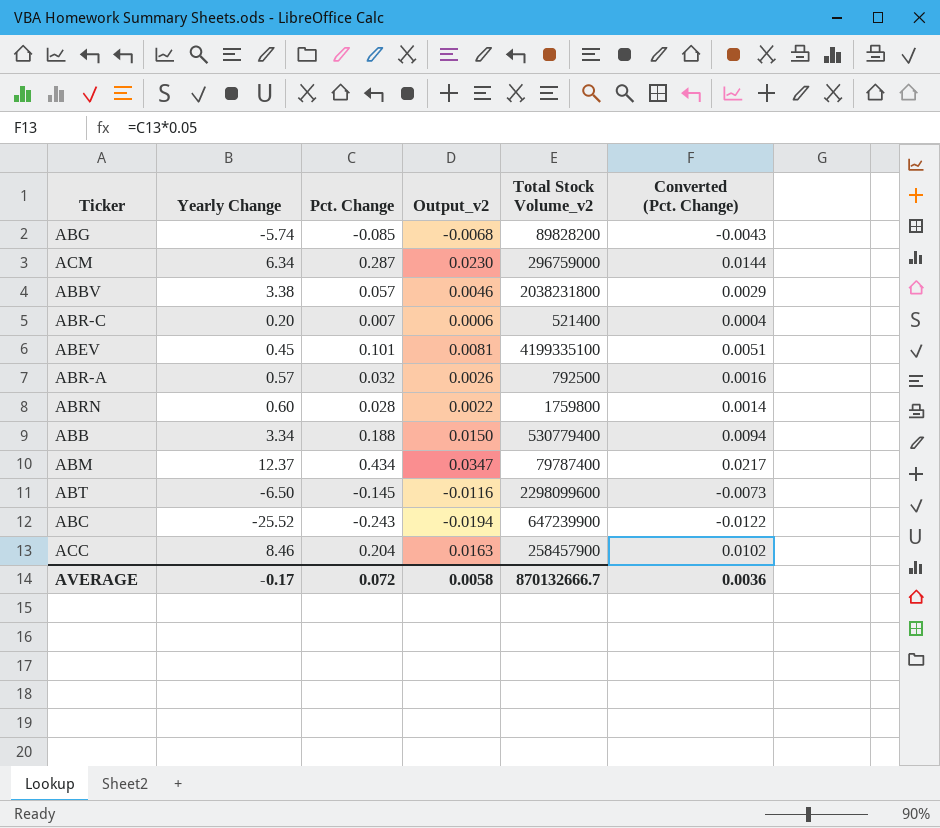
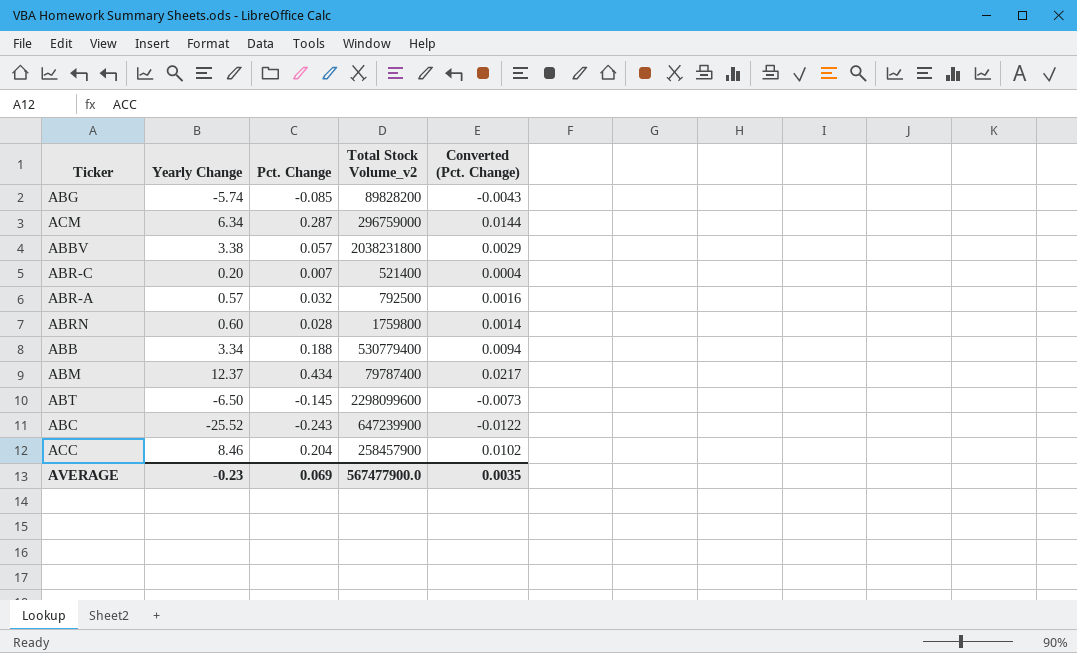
column Output_v2 | formula: [Pct. Change] * 0.08 -> none
row ABEV: 0.45 | 0.101 | 0.0081 | 4199335100 | 0.0051 -> none
AVERAGE | Yearly Change: -0.17 -> -0.23
AVERAGE | Pct. Change: 0.072 -> 0.069
AVERAGE | Total Stock Volume_v2: 870132666.7 -> 567477900.0
AVERAGE | Converted (Pct. Change): 0.0036 -> 0.0035

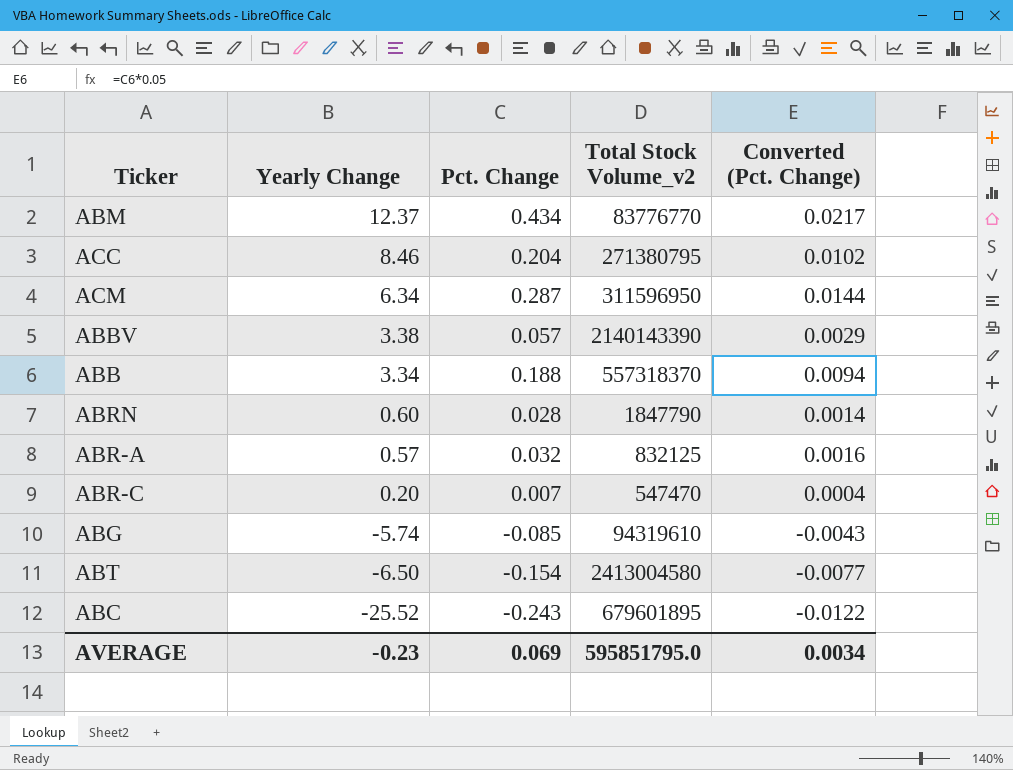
row order: none -> Yearly Change descending
ABM | Total Stock Volume_v2: 79787400 -> 83776770
ACC | Total Stock Volume_v2: 258457900 -> 271380795
ACM | Total Stock Volume_v2: 296759000 -> 311596950
ABBV | Total Stock Volume_v2: 2038231800 -> 2140143390
ABB | Total Stock Volume_v2: 530779400 -> 557318370
ABRN | Total Stock Volume_v2: 1759800 -> 1847790
ABR-A | Total Stock Volume_v2: 792500 -> 832125
ABR-C | Total Stock Volume_v2: 521400 -> 547470
ABG | Total Stock Volume_v2: 89828200 -> 94319610
ABT | Pct. Change: -0.145 -> -0.154
ABT | Total Stock Volume_v2: 2298099600 -> 2413004580
ABT | Converted (Pct. Change): -0.0073 -> -0.0077
ABC | Total Stock Volume_v2: 647239900 -> 679601895
AVERAGE | Total Stock Volume_v2: 567477900.0 -> 595851795.0
AVERAGE | Converted (Pct. Change): 0.0035 -> 0.0034

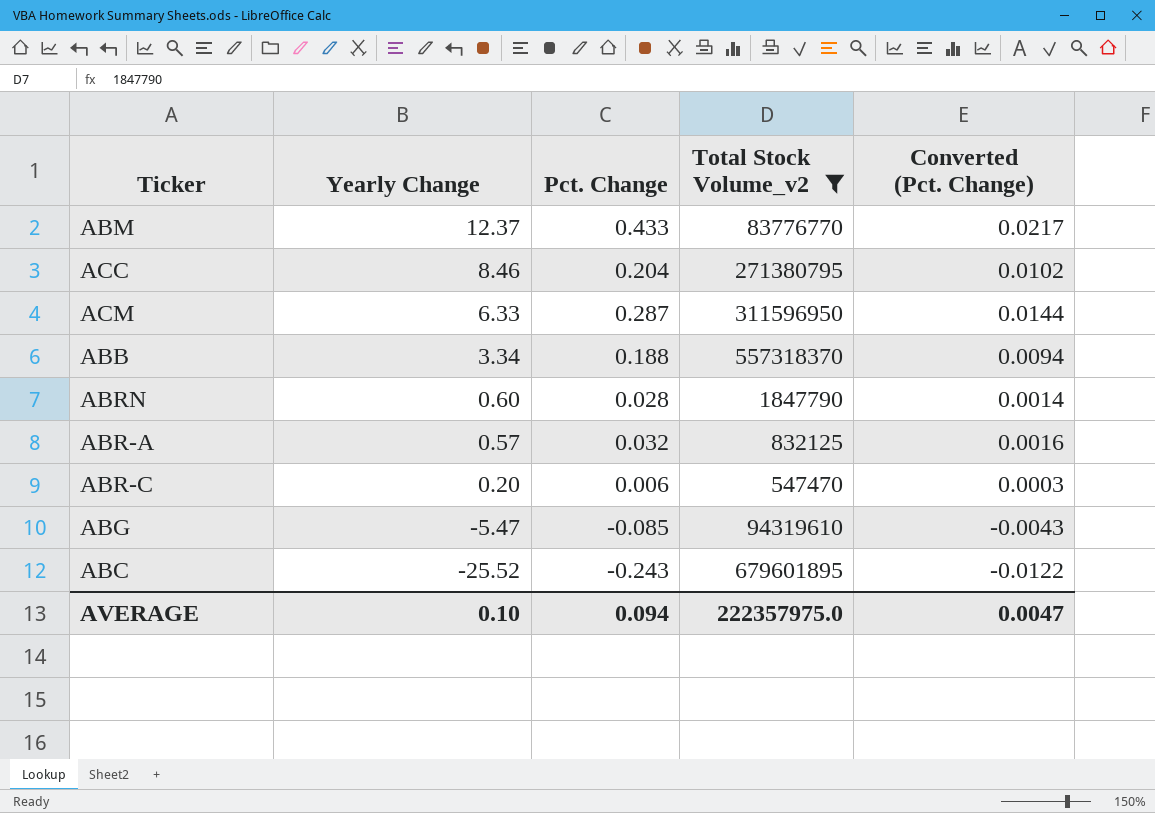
filter: none -> Total Stock Volume_v2 <= 679601895
ABM | Pct. Change: 0.434 -> 0.433
ACM | Yearly Change: 6.34 -> 6.33
ABR-C | Pct. Change: 0.007 -> 0.006
ABR-C | Converted (Pct. Change): 0.0004 -> 0.0003
ABG | Yearly Change: -5.74 -> -5.47
AVERAGE | Yearly Change: -0.23 -> 0.10
AVERAGE | Pct. Change: 0.069 -> 0.094
AVERAGE | Total Stock Volume_v2: 595851795.0 -> 222357975.0
AVERAGE | Converted (Pct. Change): 0.0034 -> 0.0047

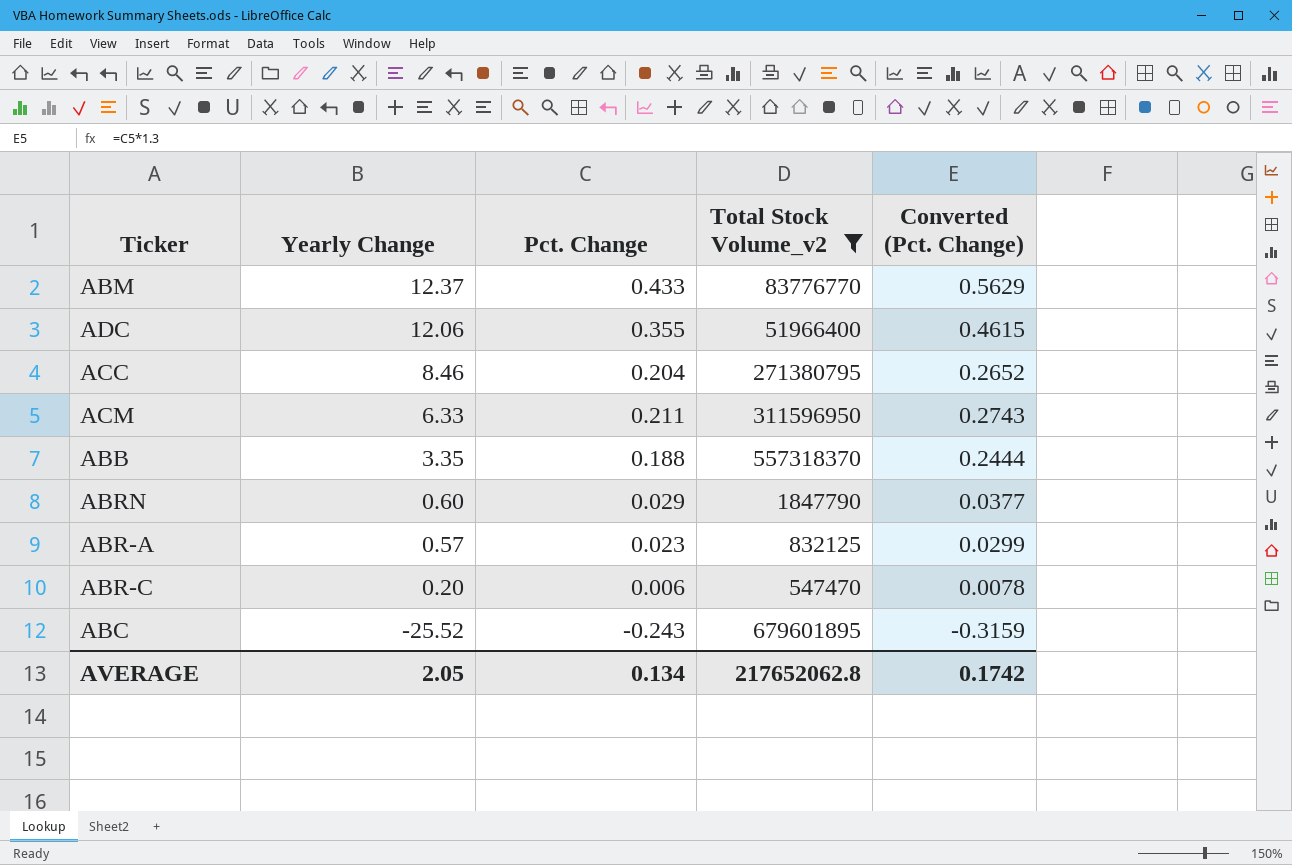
column Converted (Pct. Change) | formula: [Pct. Change] * 0.05 -> [Pct. Change] * 1.3
row ABG: -5.47 | -0.085 | 94319610 | -0.0043 -> none
row ADC: none -> 12.06 | 0.355 | 51966400 | 0.4615
ACM | Pct. Change: 0.287 -> 0.211
ABB | Yearly Change: 3.34 -> 3.35
ABRN | Pct. Change: 0.028 -> 0.029
ABR-A | Pct. Change: 0.032 -> 0.023
AVERAGE | Yearly Change: 0.10 -> 2.05
AVERAGE | Pct. Change: 0.094 -> 0.134
AVERAGE | Total Stock Volume_v2: 222357975.0 -> 217652062.8
AVERAGE | Converted (Pct. Change): 0.0047 -> 0.1742

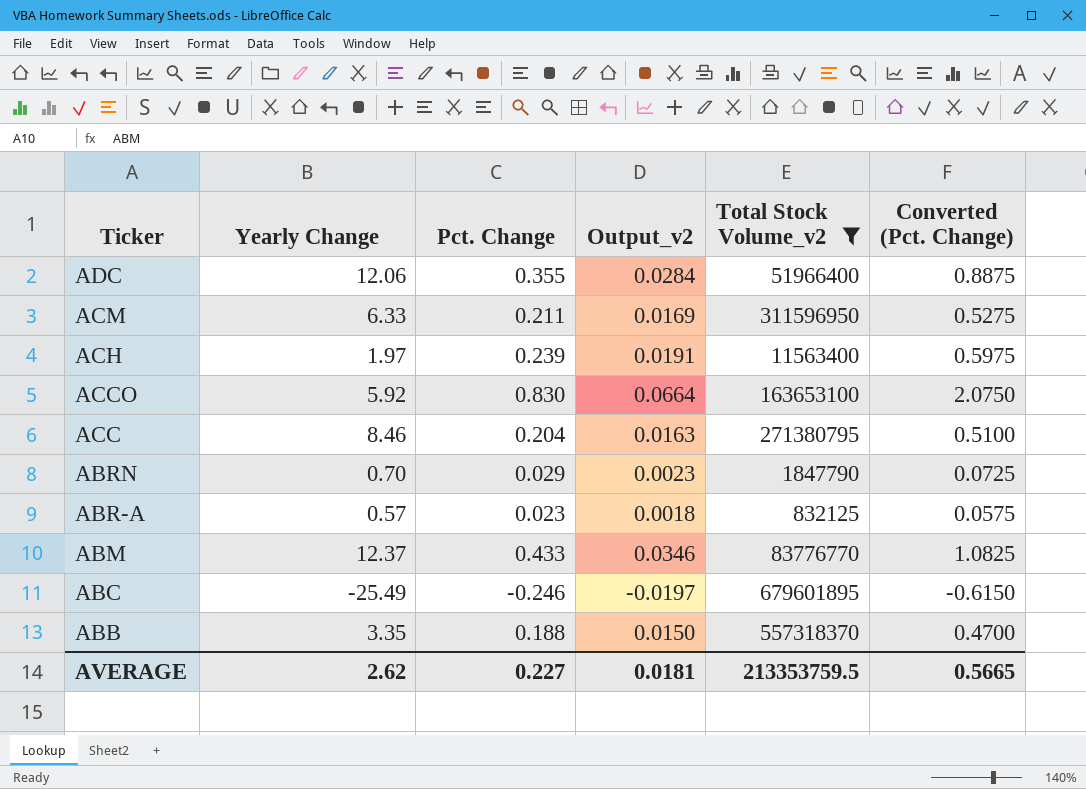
row order: Yearly Change descending -> Ticker descending
column Output_v2 | formula: none -> [Pct. Change] * 0.08
column Converted (Pct. Change) | formula: [Pct. Change] * 1.3 -> [Pct. Change] * 2.5
row ABR-C: 0.20 | 0.006 | 547470 | 0.0078 -> none
row ACH: none -> 1.97 | 0.239 | 0.0191 | 11563400 | 0.5975
row ACCO: none -> 5.92 | 0.830 | 0.0664 | 163653100 | 2.0750
ABRN | Yearly Change: 0.60 -> 0.70
ABC | Yearly Change: -25.52 -> -25.49
ABC | Pct. Change: -0.243 -> -0.246
AVERAGE | Yearly Change: 2.05 -> 2.62
AVERAGE | Pct. Change: 0.134 -> 0.227
AVERAGE | Total Stock Volume_v2: 217652062.8 -> 213353759.5
AVERAGE | Converted (Pct. Change): 0.1742 -> 0.5665

